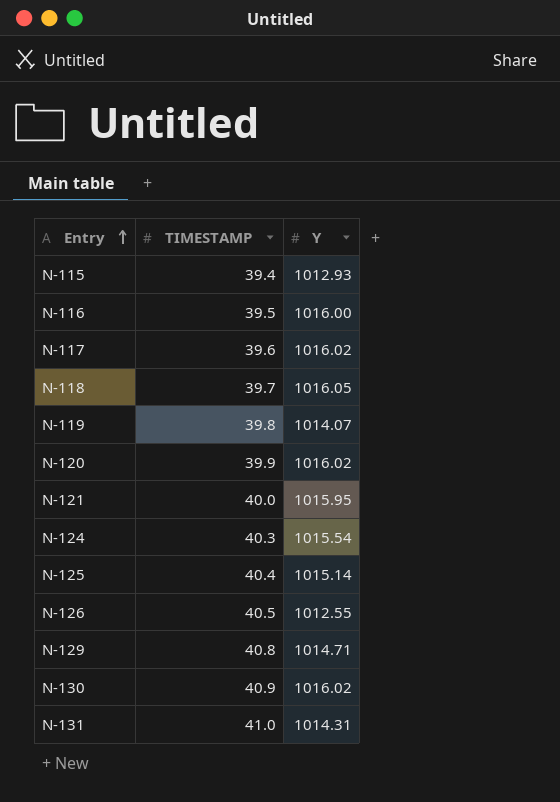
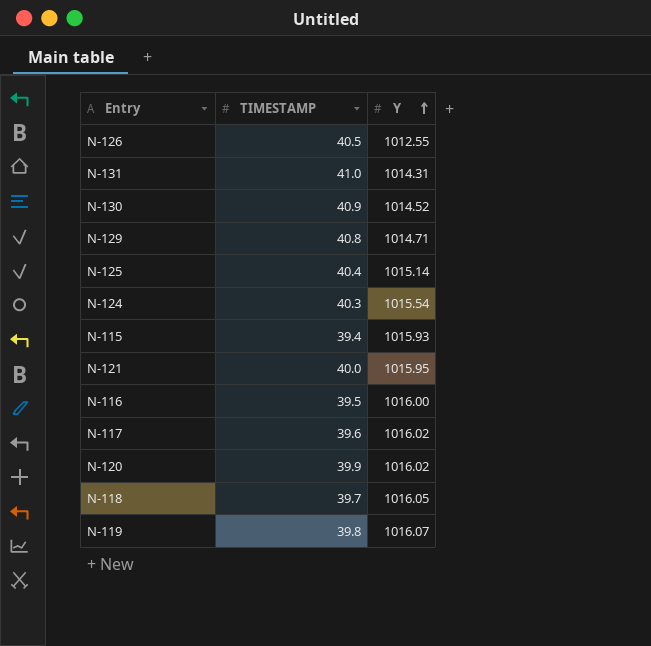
row order: Entry ascending -> Y ascending
N-130 | Y: 1016.02 -> 1014.52
N-115 | Y: 1012.93 -> 1015.93
N-119 | Y: 1014.07 -> 1016.07

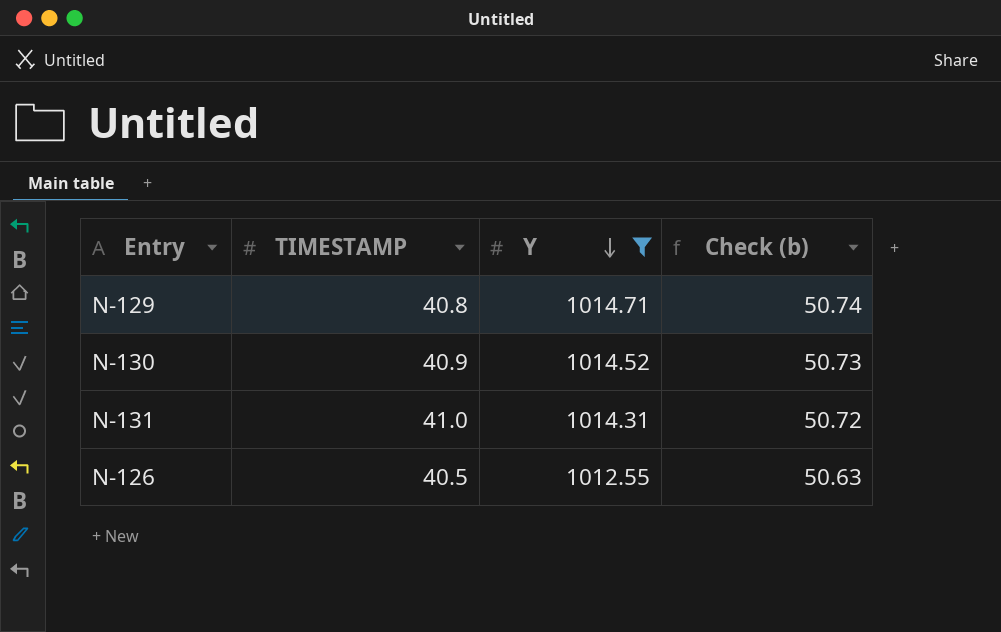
filter: none -> Y <= 1014.71
row order: Y ascending -> Y descending
column Check (b) | formula: none -> [Y] * 0.05

